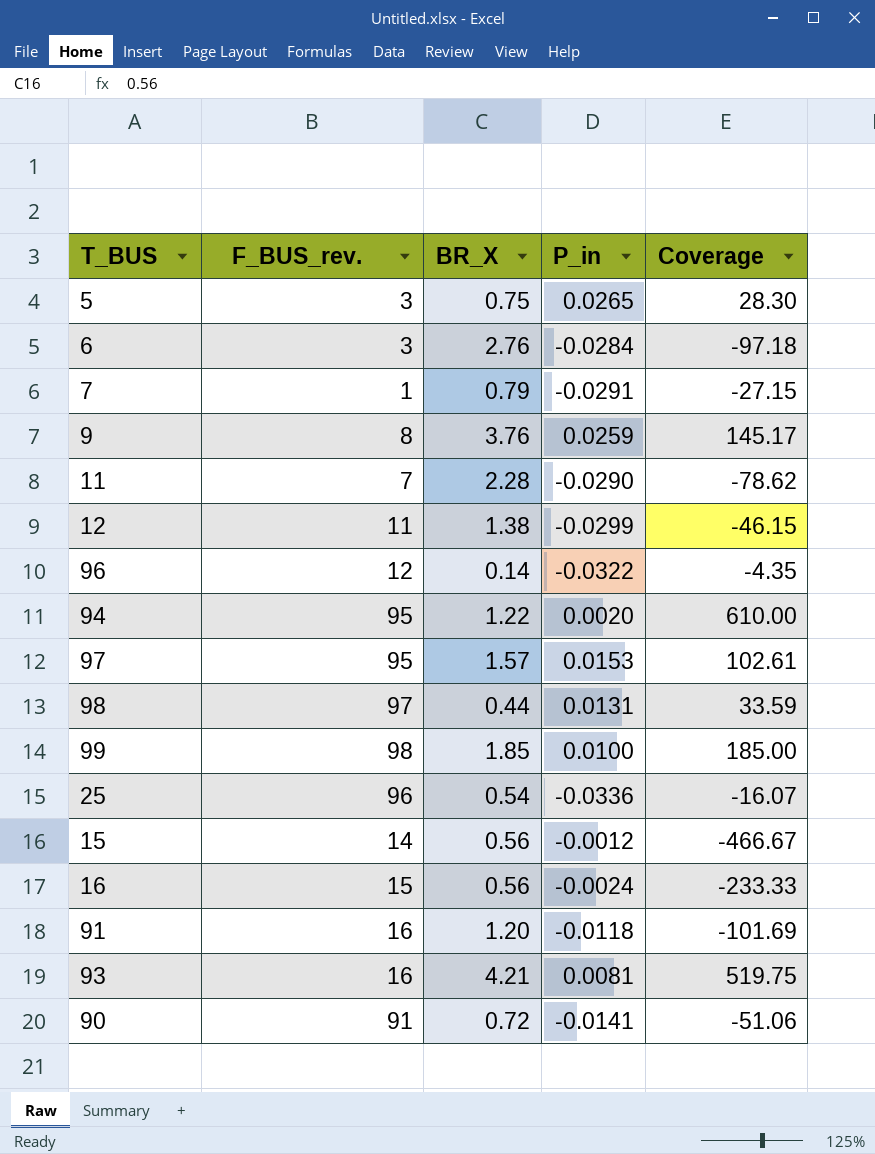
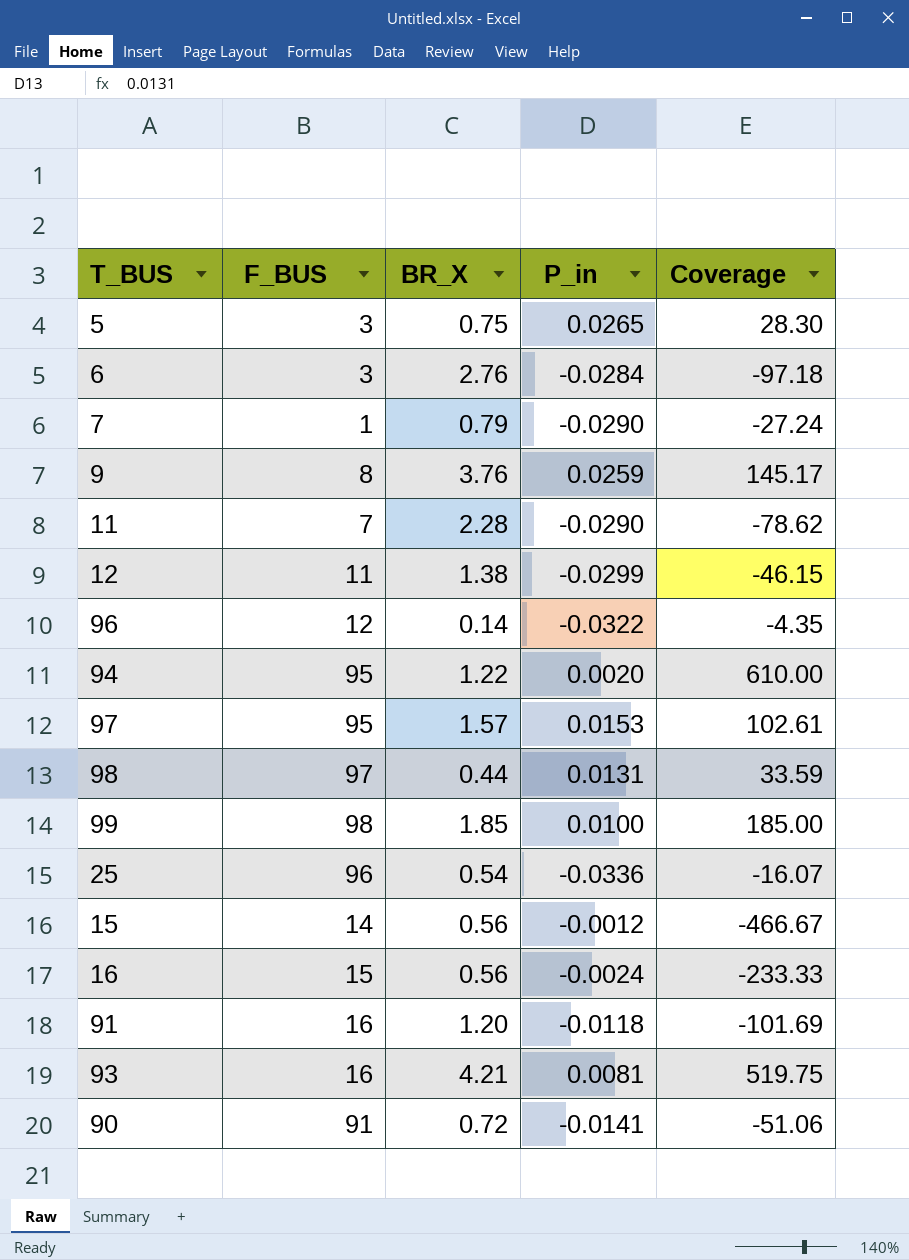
column name: F_BUS_rev. -> F_BUS
7 | P_in: -0.0291 -> -0.0290
7 | Coverage: -27.15 -> -27.24

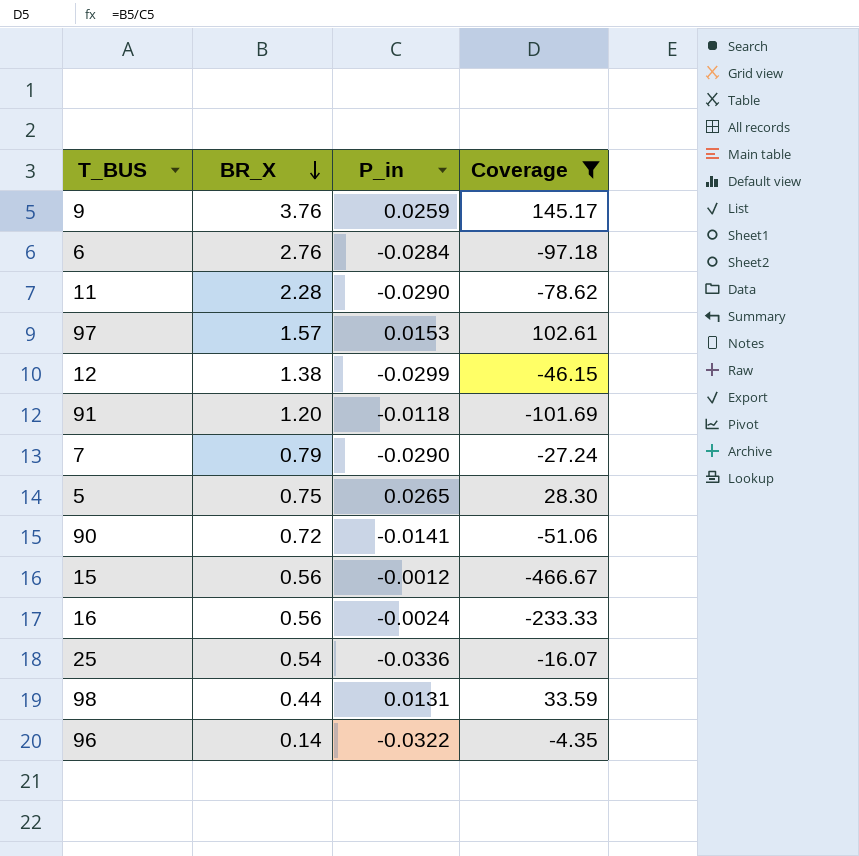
filter: none -> Coverage <= 145.17
row order: none -> BR_X descending
column F_BUS | position: 2 -> none

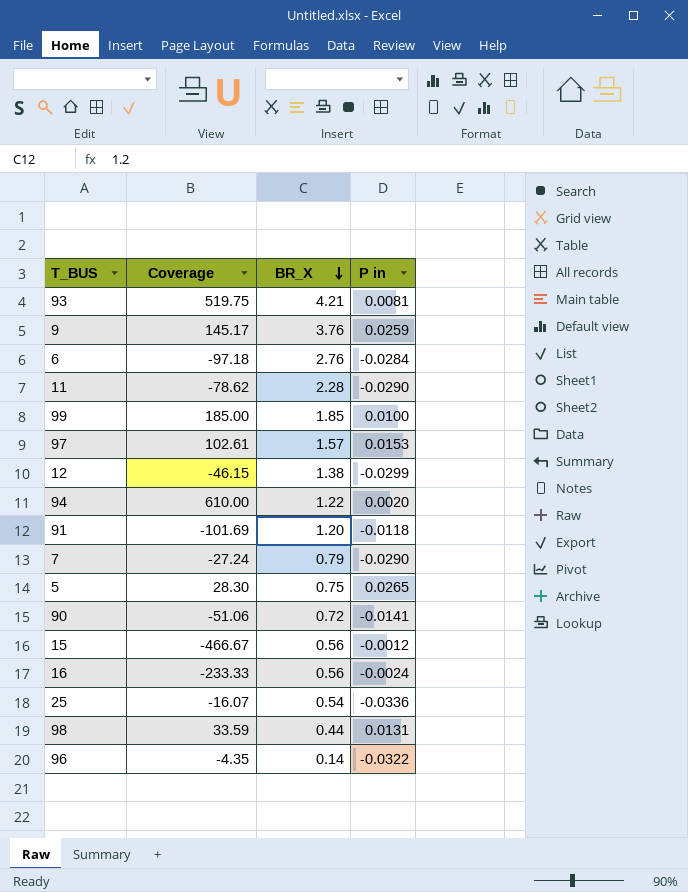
filter: Coverage <= 145.17 -> none
column Coverage | position: 4 -> 2
column name: P_in -> P in

